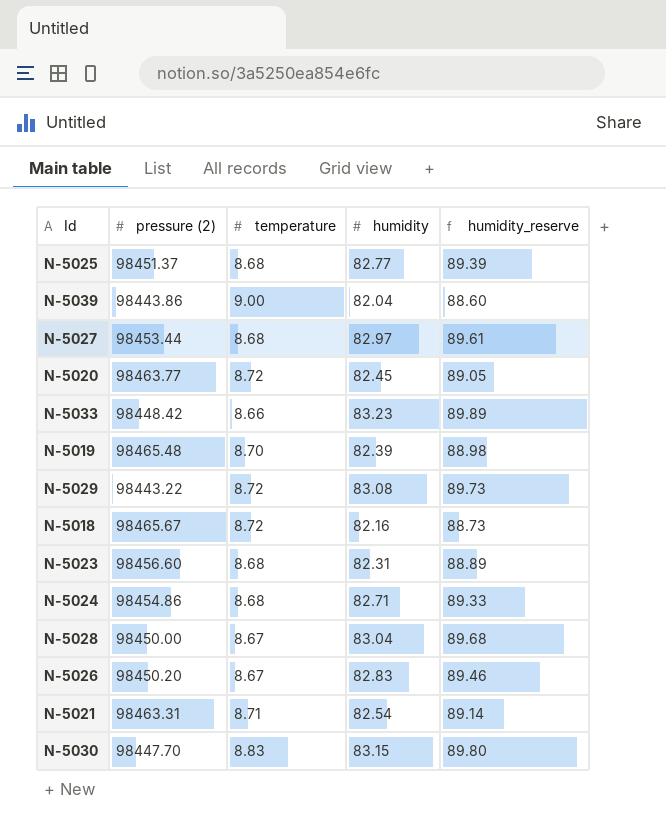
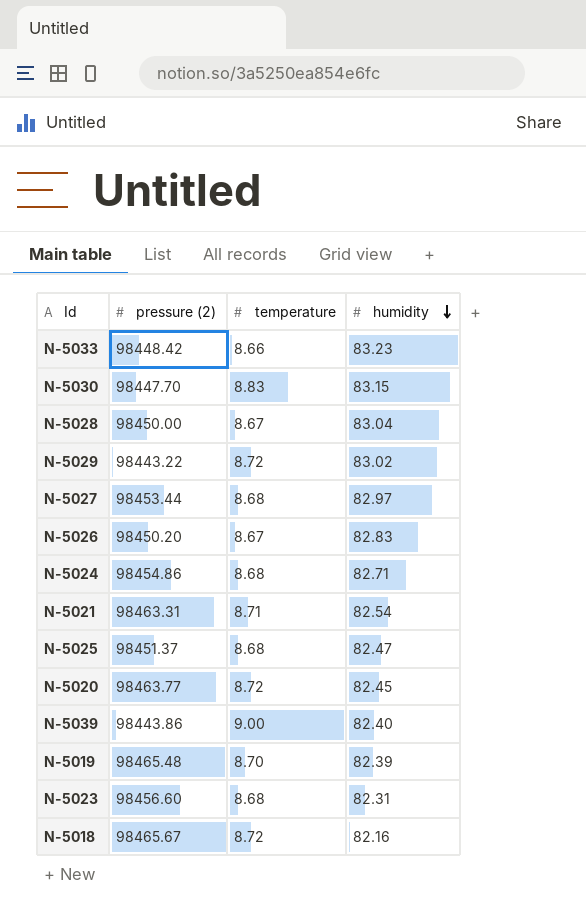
row order: none -> humidity descending
column humidity_reserve | formula: [humidity] * 1.08 -> none
N-5029 | humidity: 83.08 -> 83.02
N-5025 | humidity: 82.77 -> 82.47
N-5039 | humidity: 82.04 -> 82.40

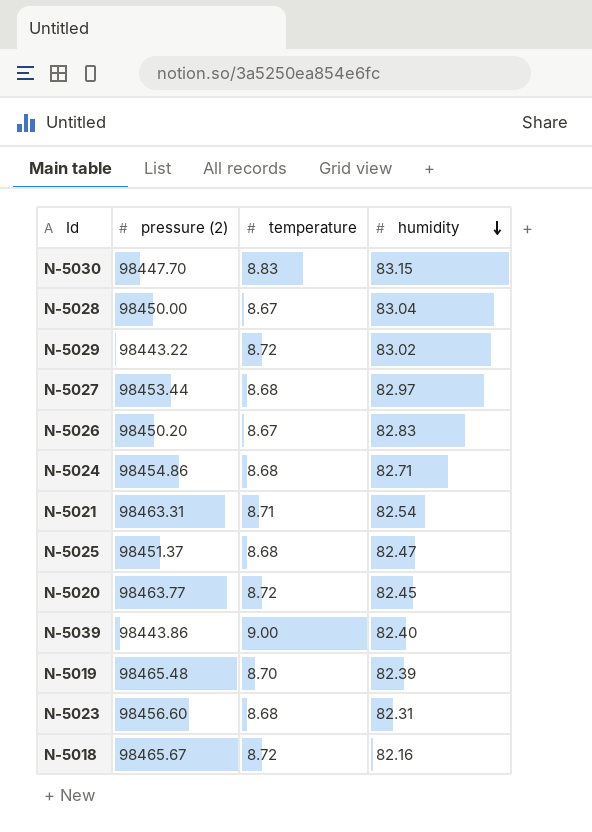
row N-5033: 98448.42 | 8.66 | 83.23 -> none

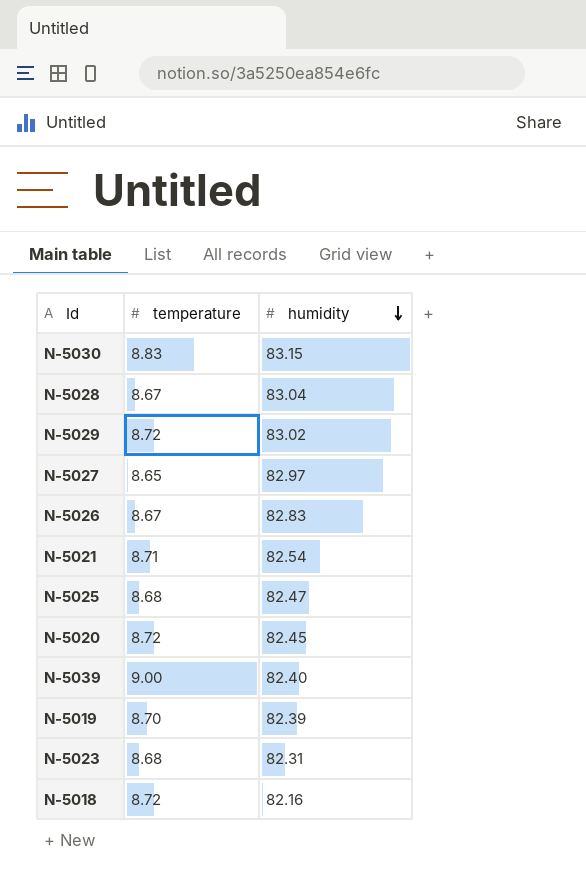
column pressure (2) | position: 2 -> none
row N-5024: 98454.86 | 8.68 | 82.71 -> none
N-5027 | temperature: 8.68 -> 8.65

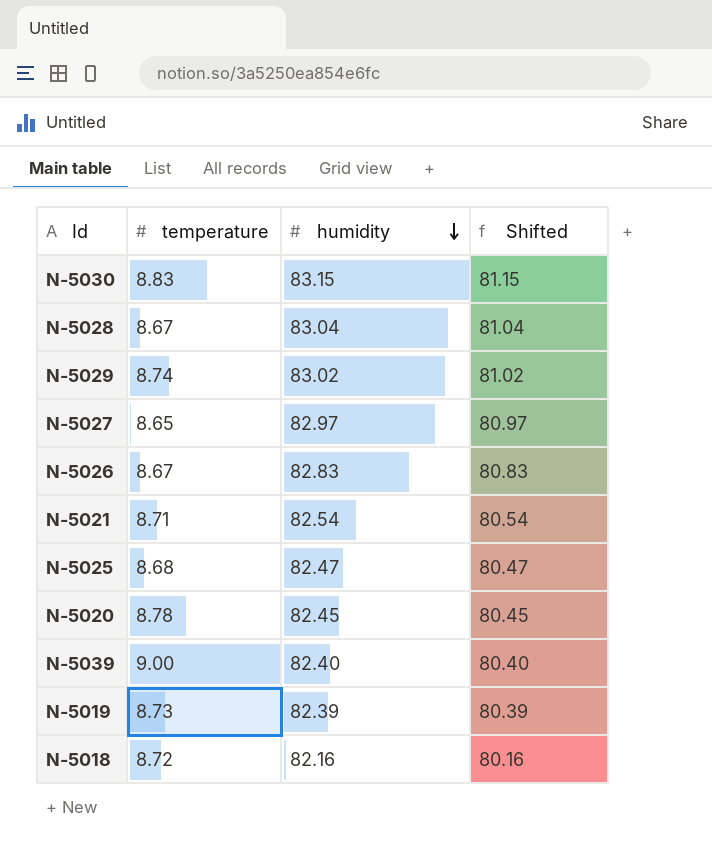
column Shifted | formula: none -> [humidity] - 2
row N-5023: 8.68 | 82.31 -> none
N-5029 | temperature: 8.72 -> 8.74
N-5020 | temperature: 8.72 -> 8.78
N-5019 | temperature: 8.70 -> 8.73

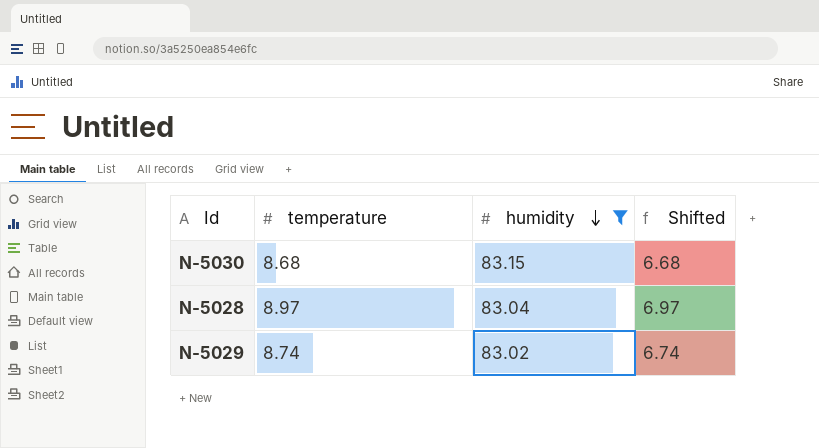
filter: none -> humidity >= 83.02
column Shifted | formula: [humidity] - 2 -> [temperature] - 2
N-5030 | temperature: 8.83 -> 8.68
N-5028 | temperature: 8.67 -> 8.97

